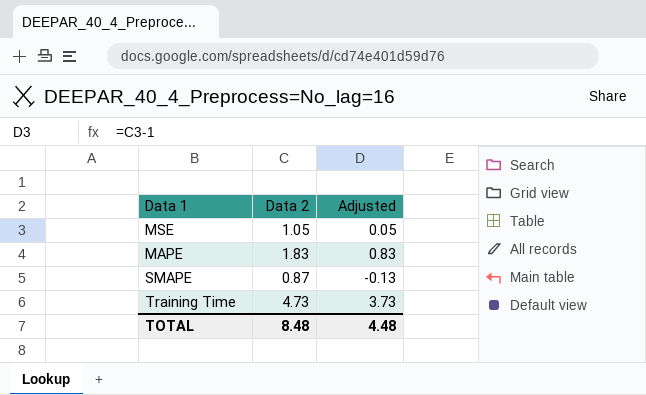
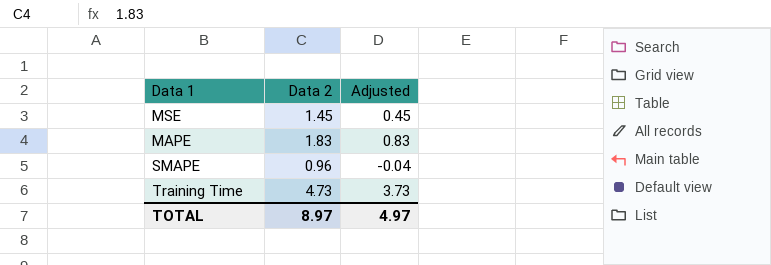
MSE | Data 2: 1.05 -> 1.45
MSE | Adjusted: 0.05 -> 0.45
SMAPE | Data 2: 0.87 -> 0.96
SMAPE | Adjusted: -0.13 -> -0.04
TOTAL | Data 2: 8.48 -> 8.97
TOTAL | Adjusted: 4.48 -> 4.97

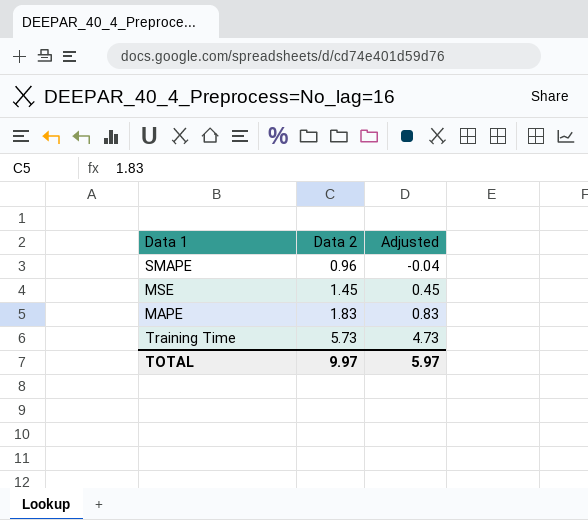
row order: none -> Data 2 ascending
Training Time | Data 2: 4.73 -> 5.73
Training Time | Adjusted: 3.73 -> 4.73
TOTAL | Data 2: 8.97 -> 9.97
TOTAL | Adjusted: 4.97 -> 5.97

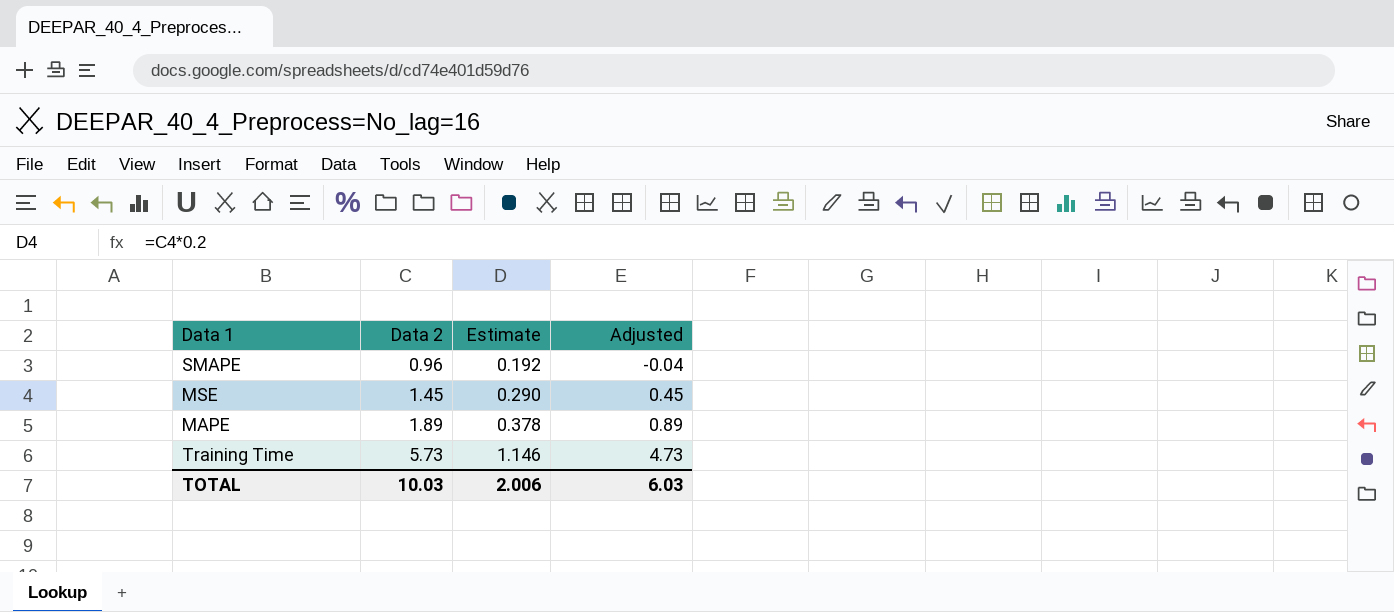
column Estimate | formula: none -> [Data 2] * 0.2
MAPE | Data 2: 1.83 -> 1.89
MAPE | Adjusted: 0.83 -> 0.89
TOTAL | Data 2: 9.97 -> 10.03
TOTAL | Adjusted: 5.97 -> 6.03

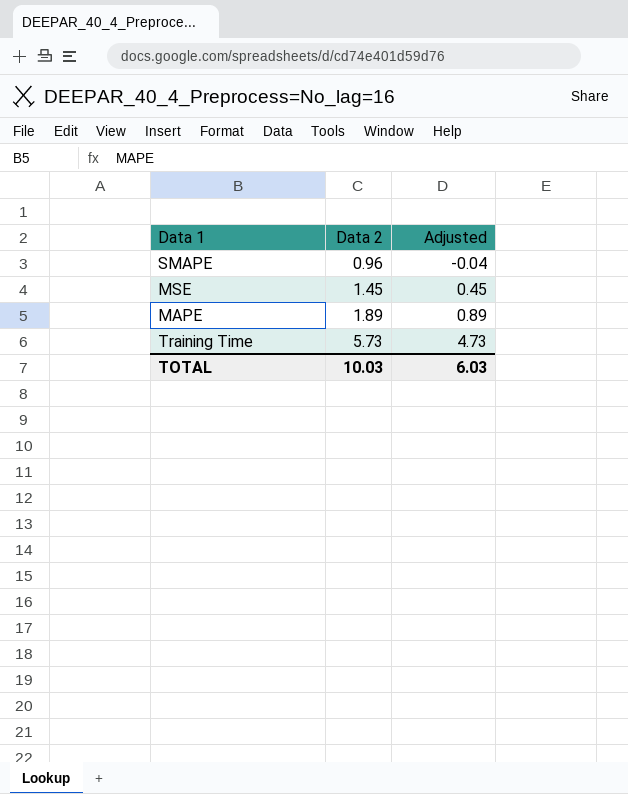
column Estimate | formula: [Data 2] * 0.2 -> none

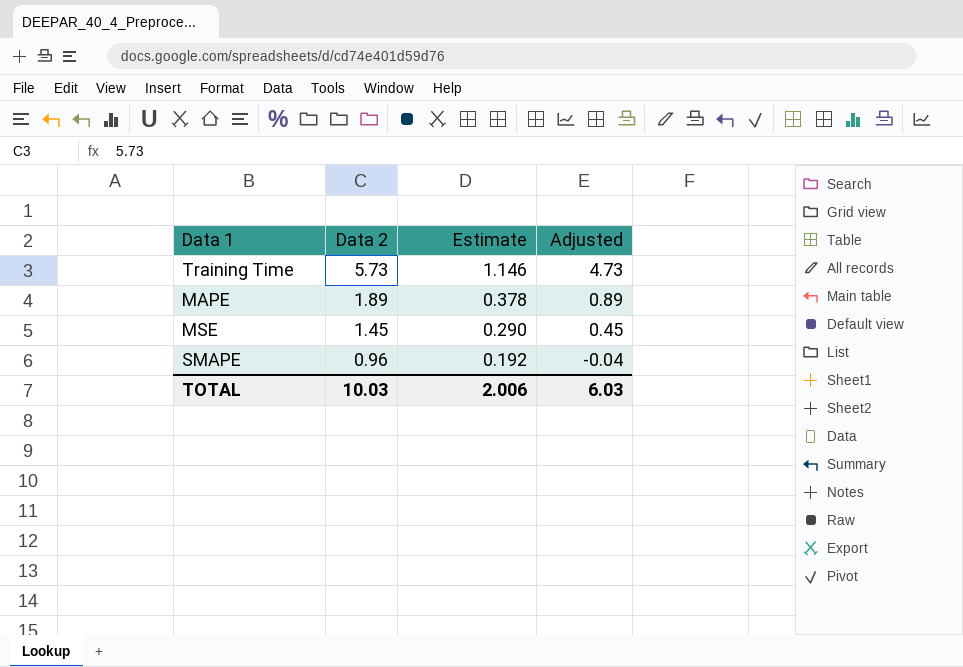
row order: Data 2 ascending -> Data 2 descending
column Estimate | formula: none -> [Data 2] * 0.2

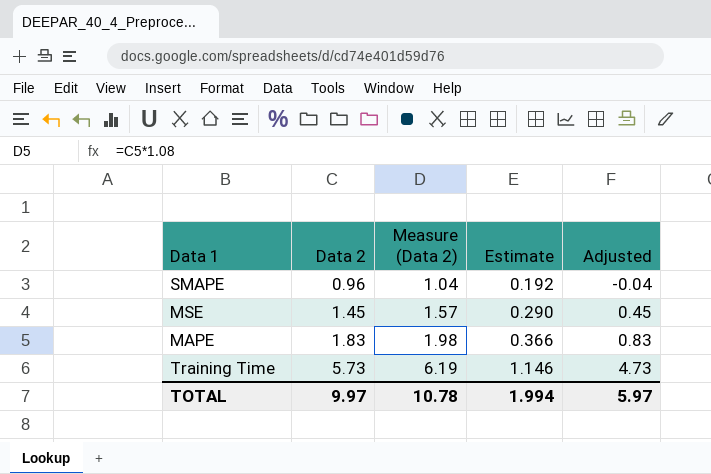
row order: Data 2 descending -> Data 2 ascending
column Measure (Data 2) | formula: none -> [Data 2] * 1.08
MAPE | Data 2: 1.89 -> 1.83
MAPE | Estimate: 0.378 -> 0.366
MAPE | Adjusted: 0.89 -> 0.83
TOTAL | Data 2: 10.03 -> 9.97
TOTAL | Estimate: 2.006 -> 1.994
TOTAL | Adjusted: 6.03 -> 5.97

